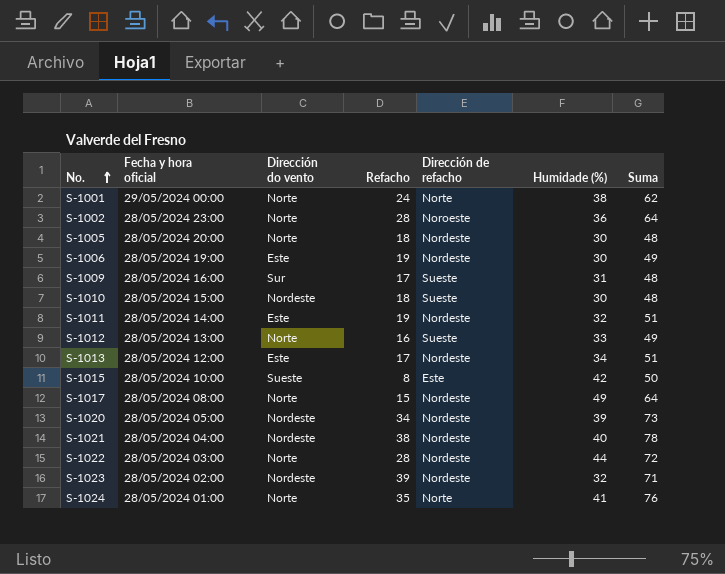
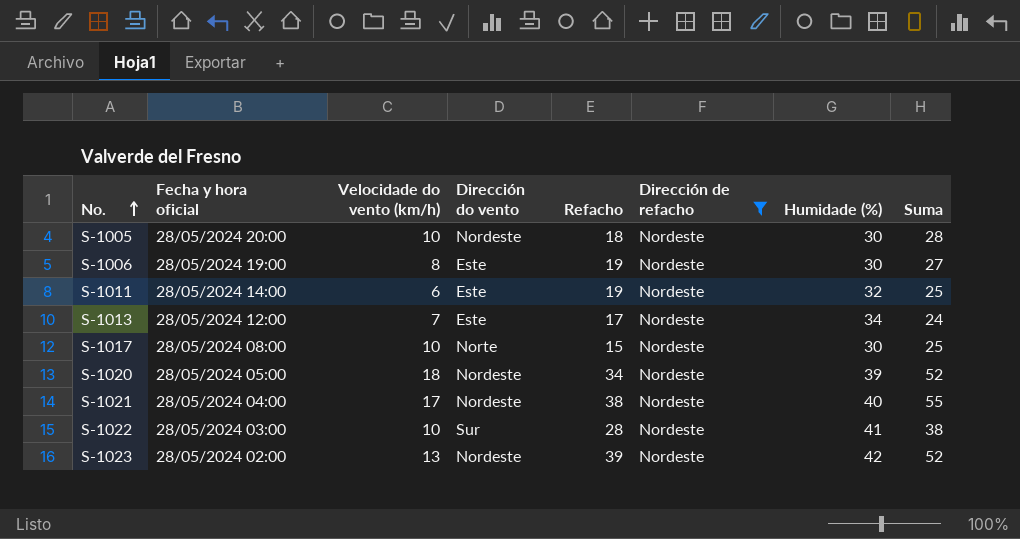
filter: none -> Dirección de refacho = Nordeste
column Velocidade do vento (km/h) | position: none -> 3
column Suma | formula: [Refacho] + [Humidade (%)] -> [Velocidade do vento (km/h)] + [Refacho]
S-1005 | Dirección do vento: Norte -> Nordeste
S-1017 | Humidade (%): 49 -> 30
S-1022 | Dirección do vento: Norte -> Sur
S-1022 | Humidade (%): 44 -> 41
S-1023 | Humidade (%): 32 -> 42

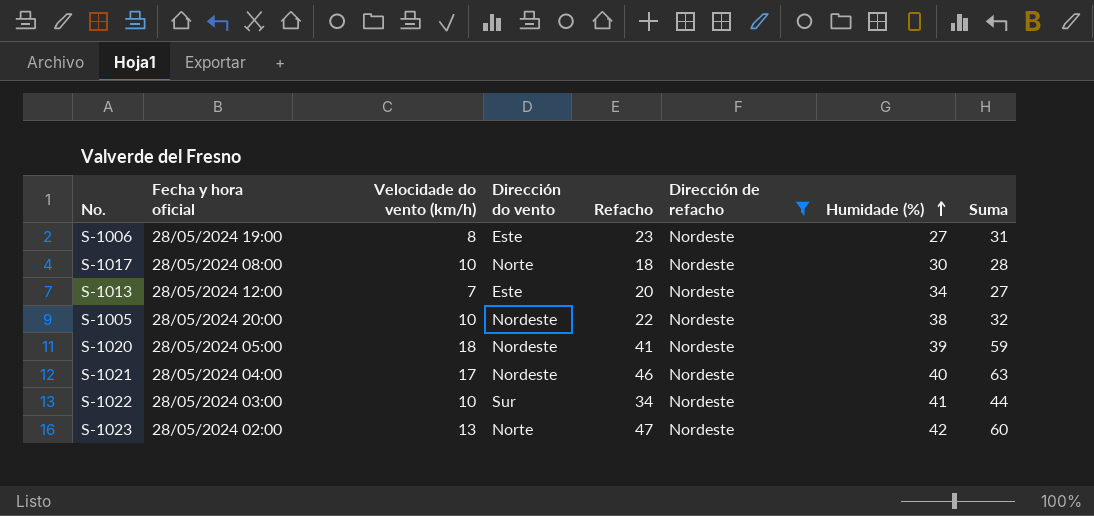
row order: No. ascending -> Humidade (%) ascending
row S-1011: 28/05/2024 14:00 | 6 | Este | 19 | Nordeste | 32 | 25 -> none
S-1006 | Refacho: 19 -> 23
S-1006 | Humidade (%): 30 -> 27
S-1006 | Suma: 27 -> 31
S-1017 | Refacho: 15 -> 18
S-1017 | Suma: 25 -> 28
S-1013 | Refacho: 17 -> 20
S-1013 | Suma: 24 -> 27
S-1005 | Refacho: 18 -> 22
S-1005 | Humidade (%): 30 -> 38
S-1005 | Suma: 28 -> 32
S-1020 | Refacho: 34 -> 41
S-1020 | Suma: 52 -> 59
S-1021 | Refacho: 38 -> 46
S-1021 | Suma: 55 -> 63
S-1022 | Refacho: 28 -> 34
S-1022 | Suma: 38 -> 44
S-1023 | Dirección do vento: Nordeste -> Norte
S-1023 | Refacho: 39 -> 47
S-1023 | Suma: 52 -> 60

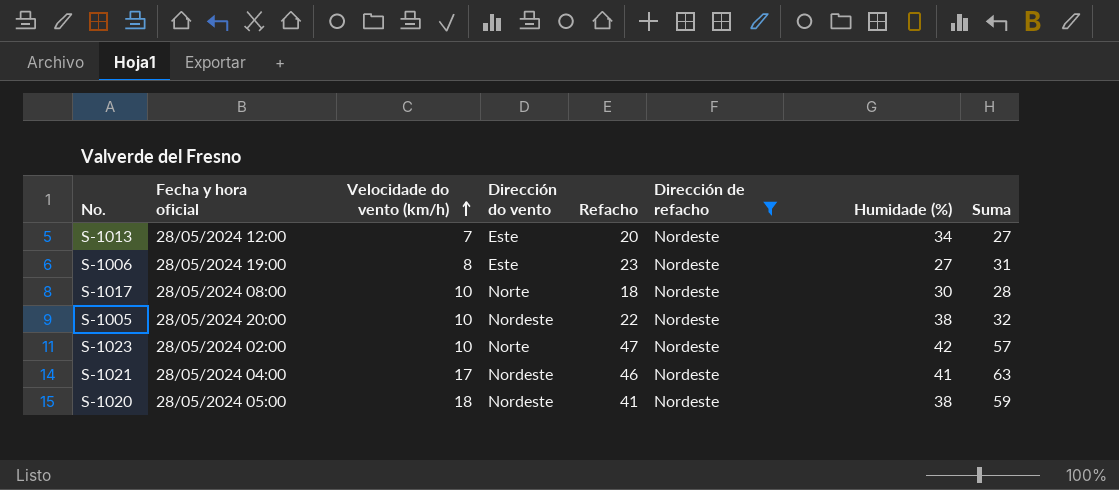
row order: Humidade (%) ascending -> Velocidade do vento (km/h) ascending
row S-1022: 28/05/2024 03:00 | 10 | Sur | 34 | Nordeste | 41 | 44 -> none
S-1023 | Velocidade do vento (km/h): 13 -> 10
S-1023 | Suma: 60 -> 57
S-1021 | Humidade (%): 40 -> 41
S-1020 | Humidade (%): 39 -> 38

